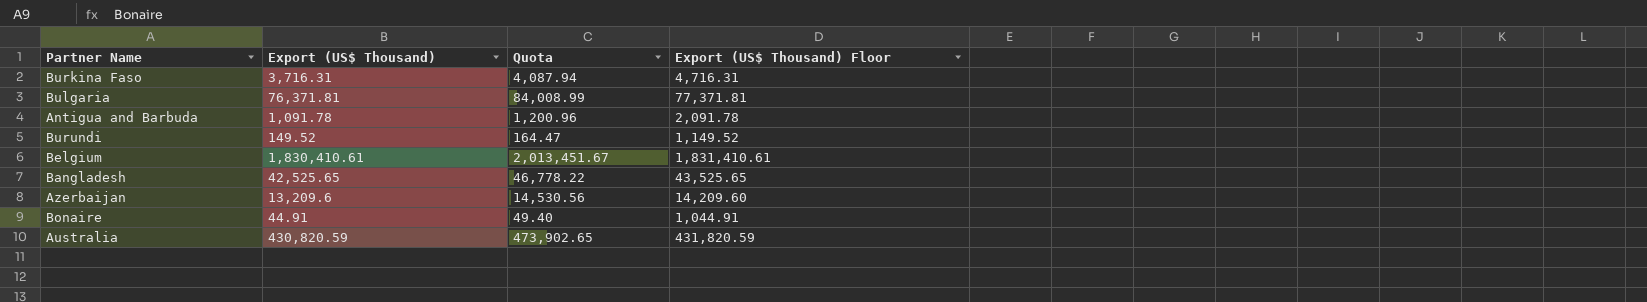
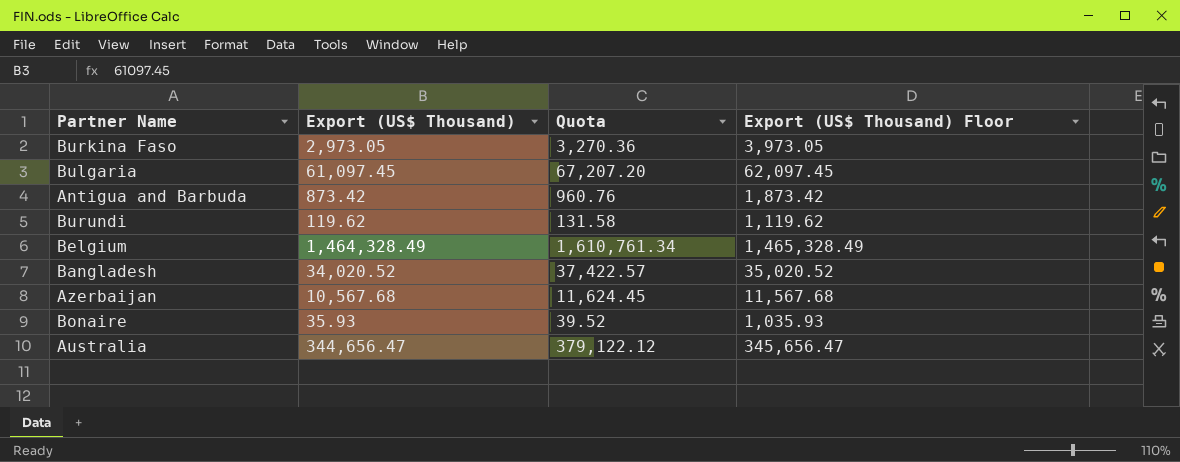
Burkina Faso | Export (US$ Thousand): 3,716.31 -> 2,973.05
Burkina Faso | Quota: 4,087.94 -> 3,270.36
Burkina Faso | Export (US$ Thousand) Floor: 4,716.31 -> 3,973.05
Bulgaria | Export (US$ Thousand): 76,371.81 -> 61,097.45
Bulgaria | Quota: 84,008.99 -> 67,207.20
Bulgaria | Export (US$ Thousand) Floor: 77,371.81 -> 62,097.45
Antigua and Barbuda | Export (US$ Thousand): 1,091.78 -> 873.42
Antigua and Barbuda | Quota: 1,200.96 -> 960.76
Antigua and Barbuda | Export (US$ Thousand) Floor: 2,091.78 -> 1,873.42
Burundi | Export (US$ Thousand): 149.52 -> 119.62
Burundi | Quota: 164.47 -> 131.58
Burundi | Export (US$ Thousand) Floor: 1,149.52 -> 1,119.62
Belgium | Export (US$ Thousand): 1,830,410.61 -> 1,464,328.49
Belgium | Quota: 2,013,451.67 -> 1,610,761.34
Belgium | Export (US$ Thousand) Floor: 1,831,410.61 -> 1,465,328.49
Bangladesh | Export (US$ Thousand): 42,525.65 -> 34,020.52
Bangladesh | Quota: 46,778.22 -> 37,422.57
Bangladesh | Export (US$ Thousand) Floor: 43,525.65 -> 35,020.52
Azerbaijan | Export (US$ Thousand): 13,209.6 -> 10,567.68
Azerbaijan | Quota: 14,530.56 -> 11,624.45
Azerbaijan | Export (US$ Thousand) Floor: 14,209.60 -> 11,567.68
Bonaire | Export (US$ Thousand): 44.91 -> 35.93
Bonaire | Quota: 49.40 -> 39.52
Bonaire | Export (US$ Thousand) Floor: 1,044.91 -> 1,035.93
Australia | Export (US$ Thousand): 430,820.59 -> 344,656.47
Australia | Quota: 473,902.65 -> 379,122.12
Australia | Export (US$ Thousand) Floor: 431,820.59 -> 345,656.47

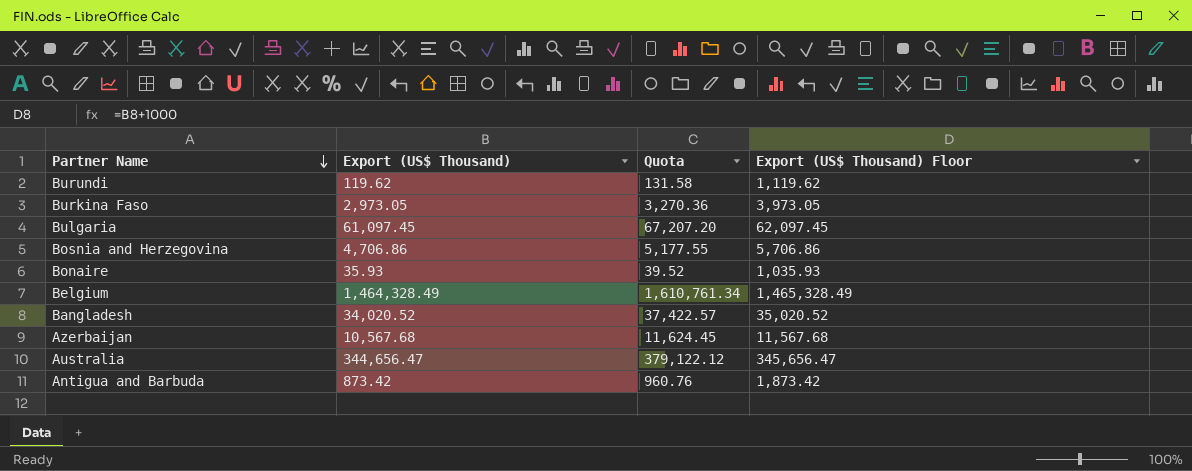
row order: none -> Partner Name descending
row Bosnia and Herzegovina: none -> 4,706.86 | 5,177.55 | 5,706.86

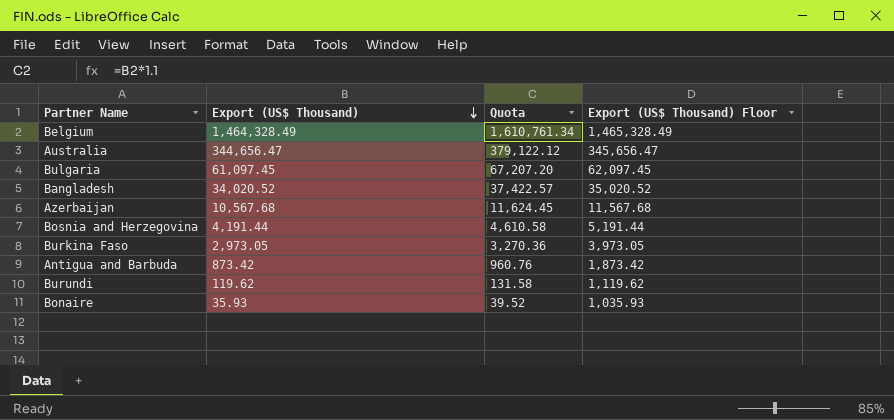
row order: Partner Name descending -> Export (US$ Thousand) descending
Bosnia and Herzegovina | Export (US$ Thousand): 4,706.86 -> 4,191.44
Bosnia and Herzegovina | Quota: 5,177.55 -> 4,610.58
Bosnia and Herzegovina | Export (US$ Thousand) Floor: 5,706.86 -> 5,191.44

